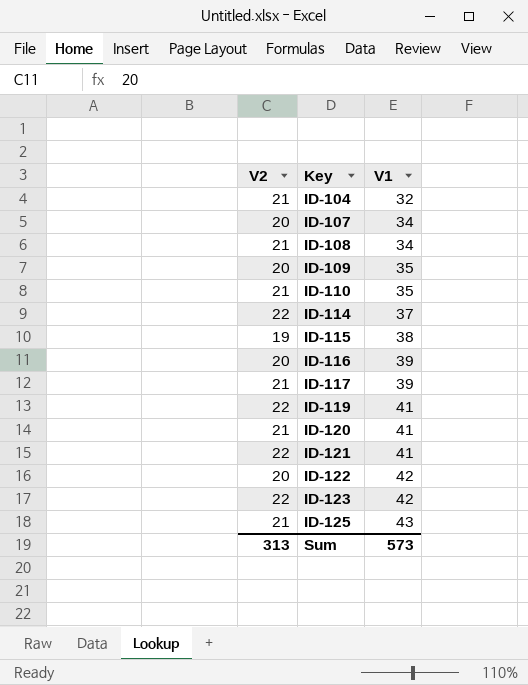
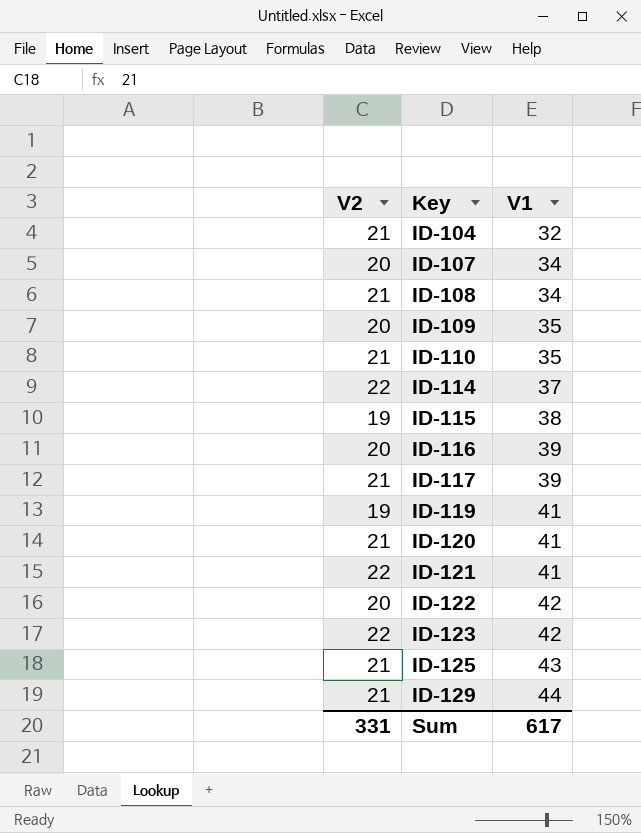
ID-119 | V2: 22 -> 19
row ID-129: none -> 21 | 44
Sum | V2: 313 -> 331
Sum | V1: 573 -> 617

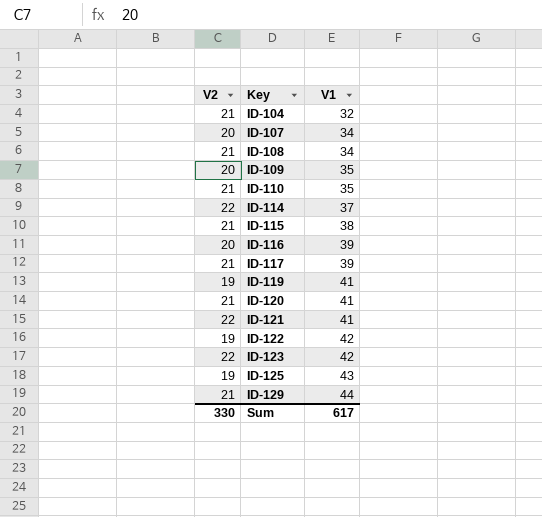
ID-115 | V2: 19 -> 21
ID-122 | V2: 20 -> 19
ID-125 | V2: 21 -> 19
Sum | V2: 331 -> 330

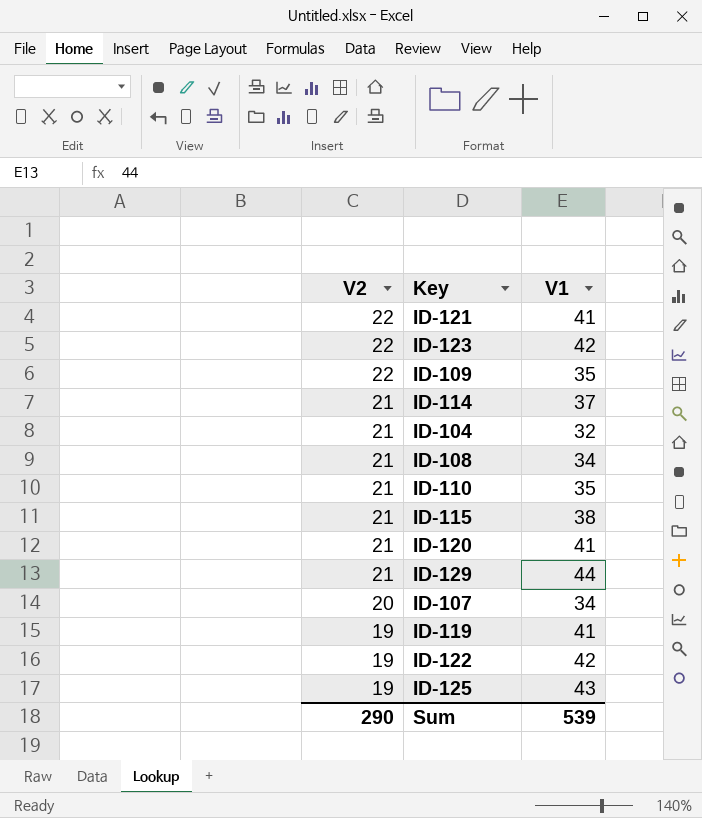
row order: Key ascending -> V2 descending
row ID-116: 20 | 39 -> none
row ID-117: 21 | 39 -> none
ID-109 | V2: 20 -> 22
ID-114 | V2: 22 -> 21
Sum | V2: 330 -> 290
Sum | V1: 617 -> 539

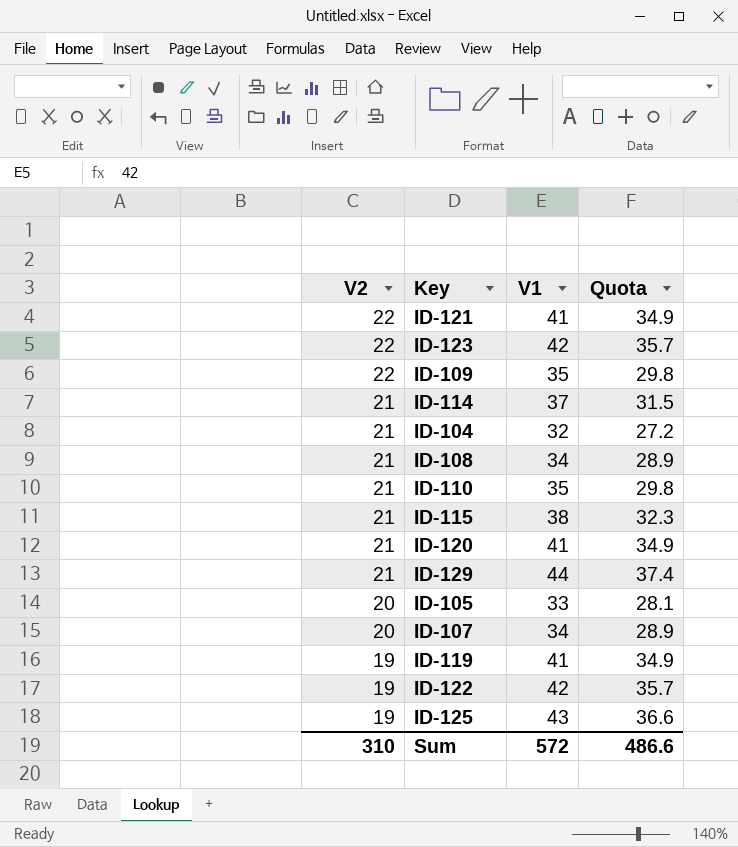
column Quota | formula: none -> [V1] * 0.85
row ID-105: none -> 20 | 33 | 28.1
Sum | V2: 290 -> 310
Sum | V1: 539 -> 572

